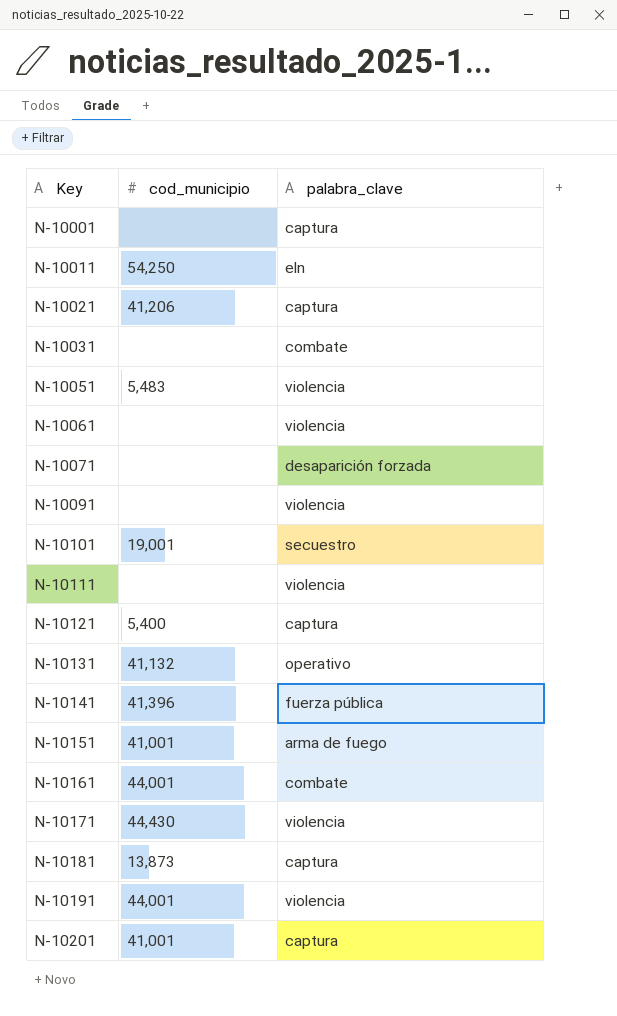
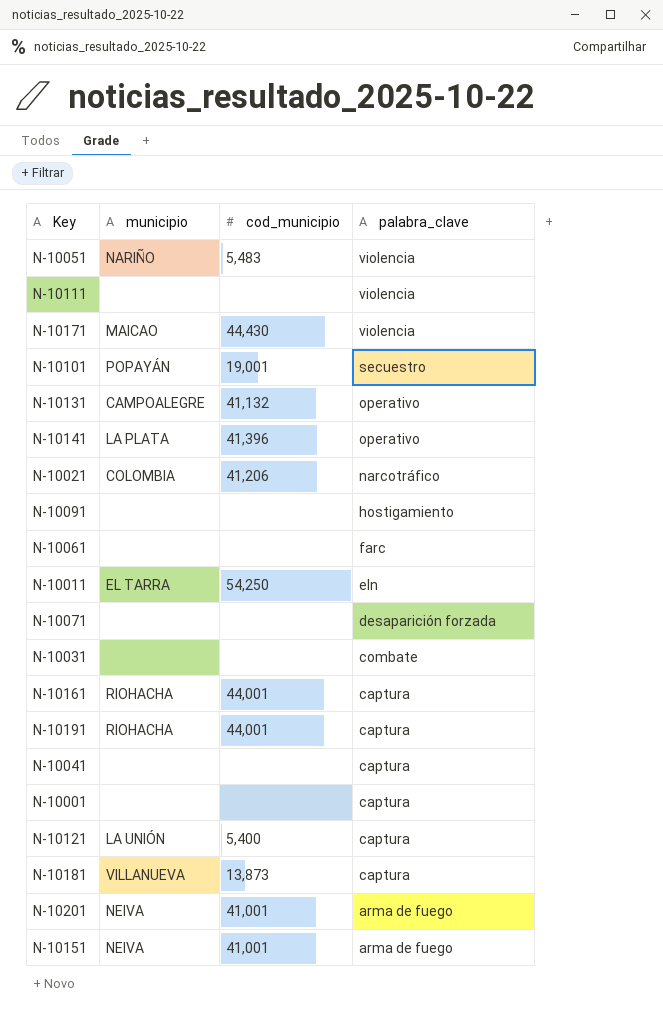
row order: Key ascending -> palabra_clave descending
column municipio | position: none -> 2
N-10141 | palabra_clave: fuerza pública -> operativo
N-10021 | palabra_clave: captura -> narcotráfico
N-10091 | palabra_clave: violencia -> hostigamiento
N-10061 | palabra_clave: violencia -> farc
N-10161 | palabra_clave: combate -> captura
N-10191 | palabra_clave: violencia -> captura
row N-10041: none -> none | none | captura
N-10201 | palabra_clave: captura -> arma de fuego

